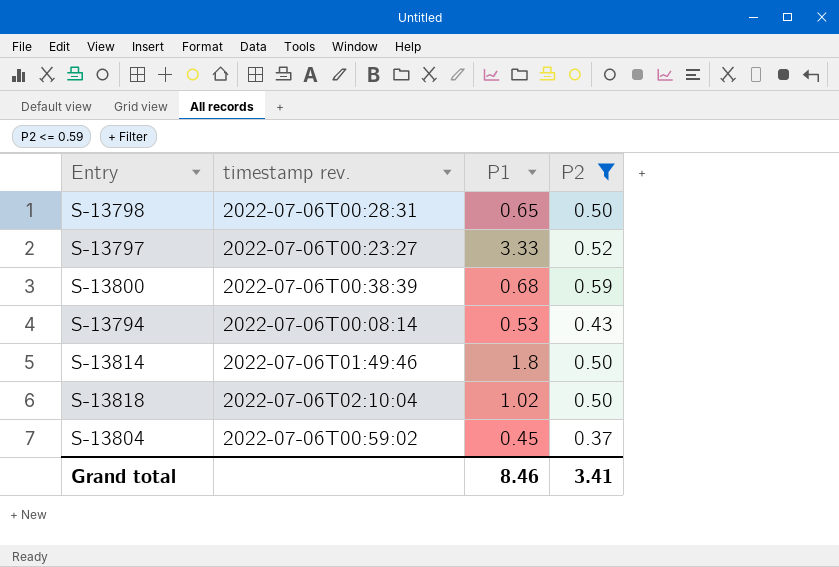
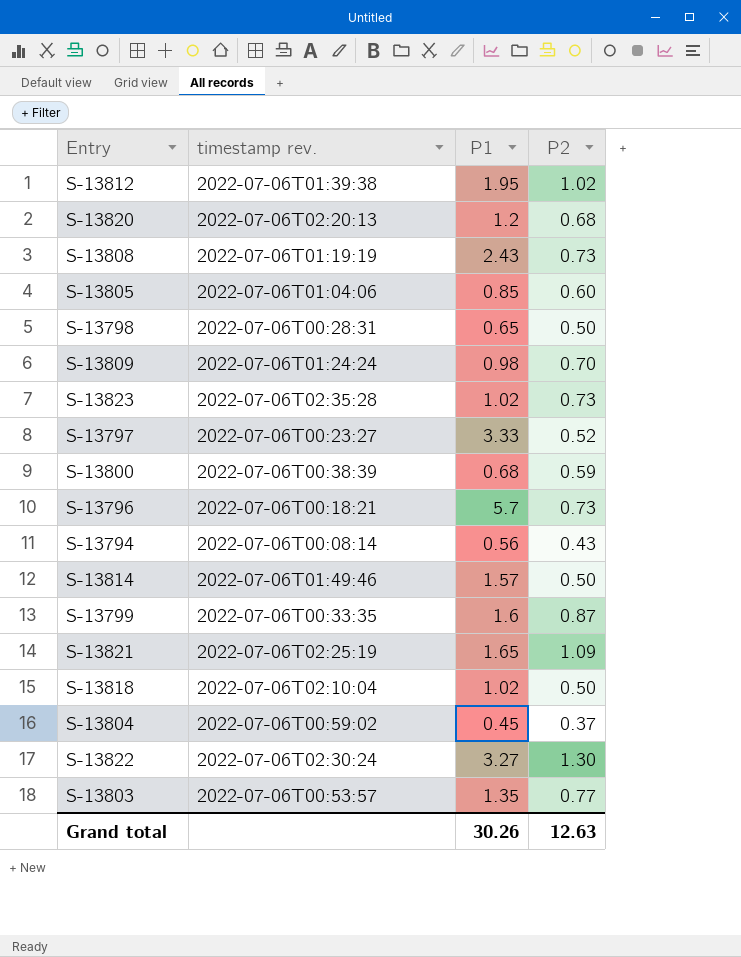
filter: P2 <= 0.59 -> none
S-13794 | P1: 0.53 -> 0.56
S-13814 | P1: 1.8 -> 1.57
Grand total | P1: 8.46 -> 30.26
Grand total | P2: 3.41 -> 12.63

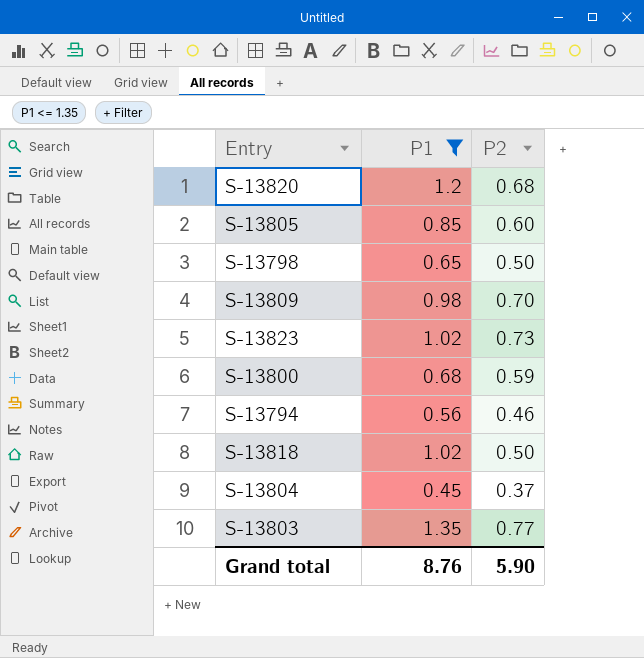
filter: none -> P1 <= 1.35
column timestamp rev. | position: 2 -> none
S-13794 | P2: 0.43 -> 0.46
Grand total | P1: 30.26 -> 8.76
Grand total | P2: 12.63 -> 5.90

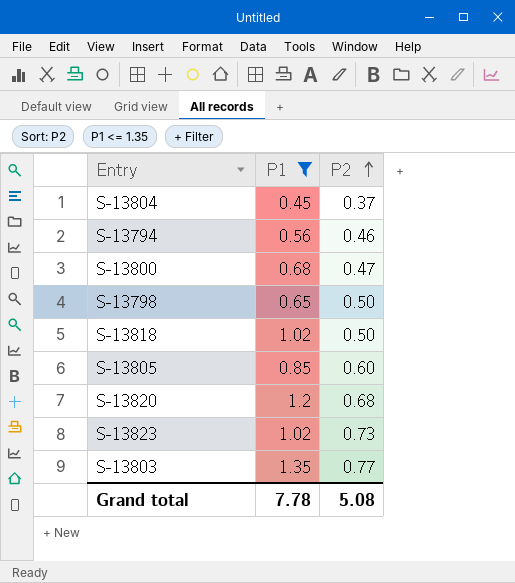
row order: none -> P2 ascending
row S-13809: 0.98 | 0.70 -> none
S-13800 | P2: 0.59 -> 0.47
Grand total | P1: 8.76 -> 7.78
Grand total | P2: 5.90 -> 5.08

